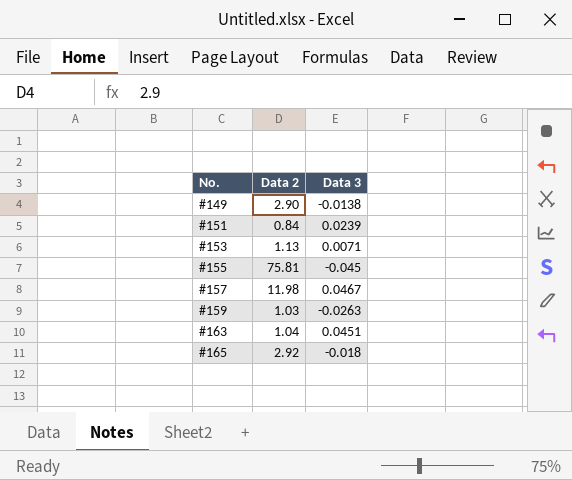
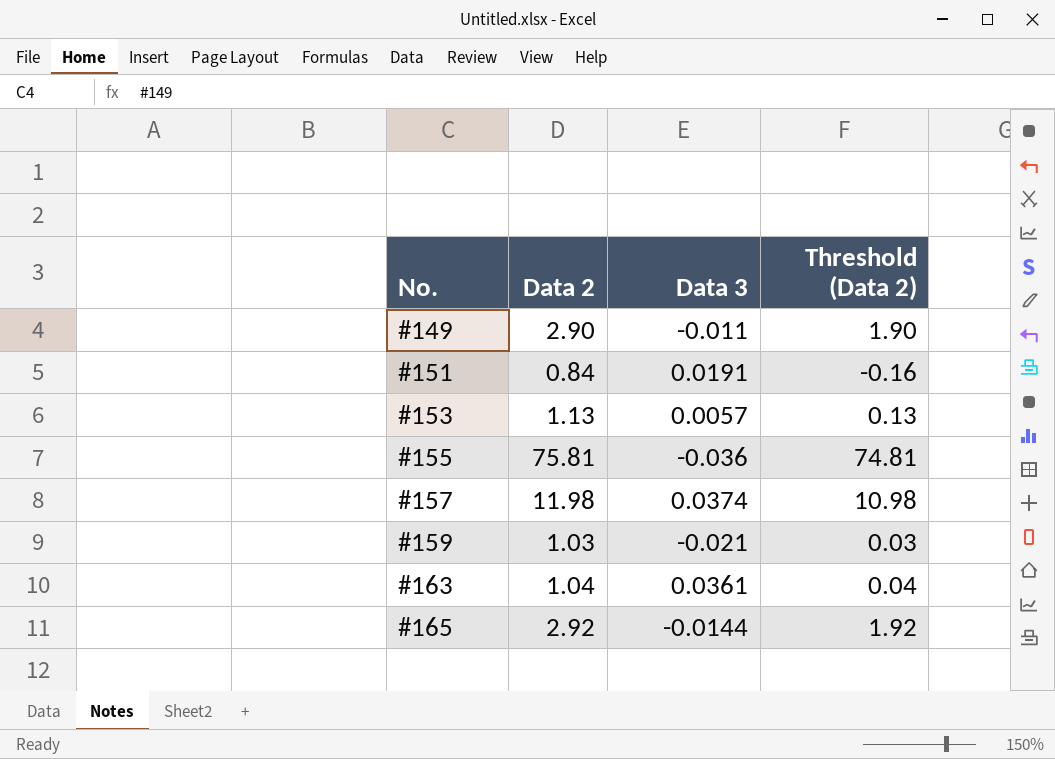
column Threshold (Data 2) | formula: none -> [Data 2] - 1
#149 | Data 3: -0.0138 -> -0.011
#151 | Data 3: 0.0239 -> 0.0191
#153 | Data 3: 0.0071 -> 0.0057
#155 | Data 3: -0.045 -> -0.036
#157 | Data 3: 0.0467 -> 0.0374
#159 | Data 3: -0.0263 -> -0.021
#163 | Data 3: 0.0451 -> 0.0361
#165 | Data 3: -0.018 -> -0.0144

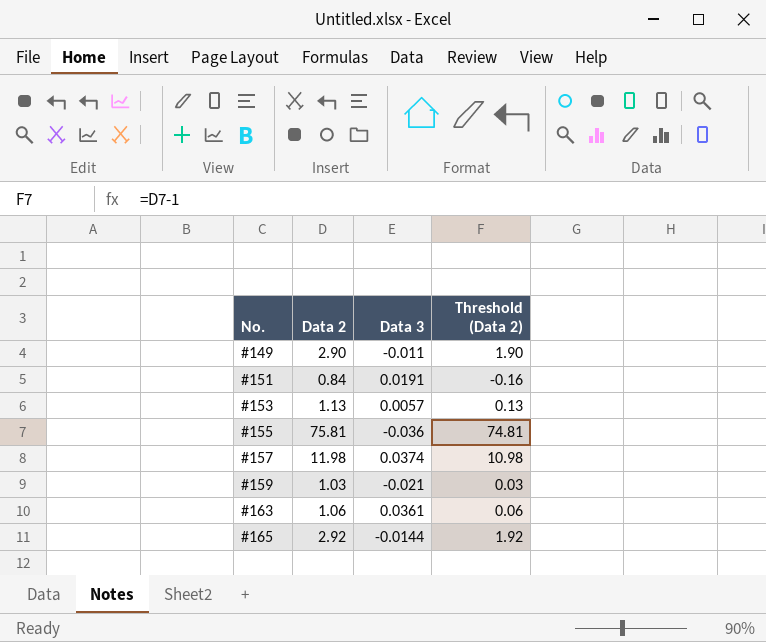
#163 | Data 2: 1.04 -> 1.06
#163 | Threshold (Data 2): 0.04 -> 0.06

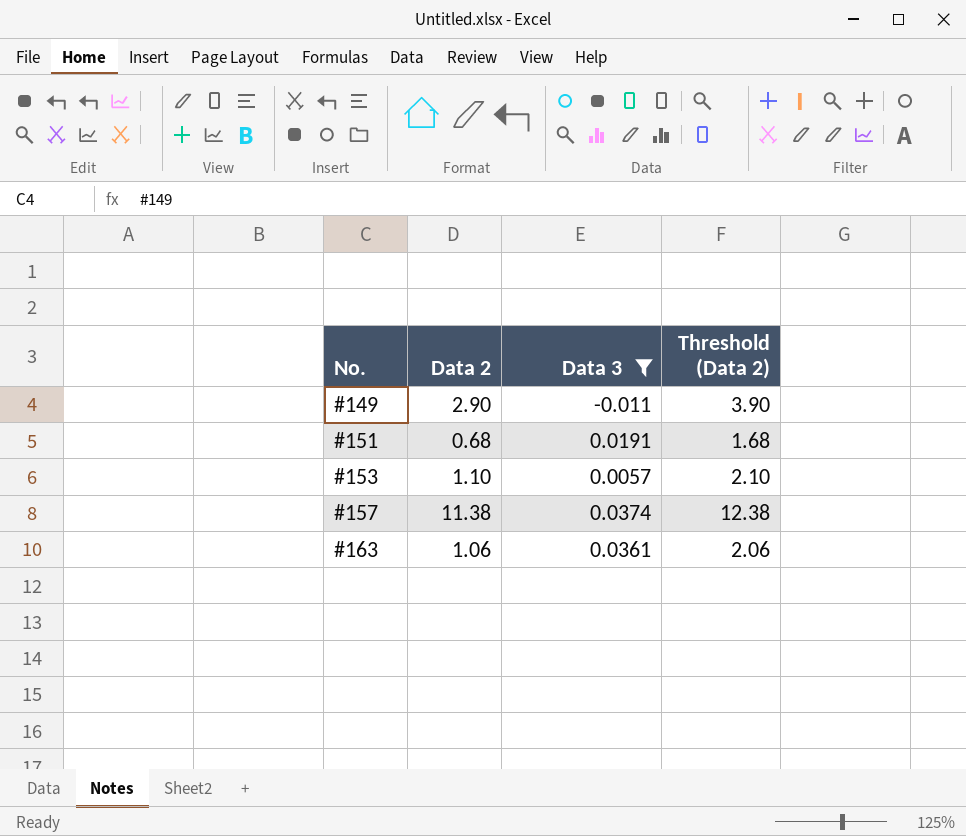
filter: none -> Data 3 >= -0.011
column Threshold (Data 2) | formula: [Data 2] - 1 -> [Data 2] + 1
#151 | Data 2: 0.84 -> 0.68
#153 | Data 2: 1.13 -> 1.10
#157 | Data 2: 11.98 -> 11.38

